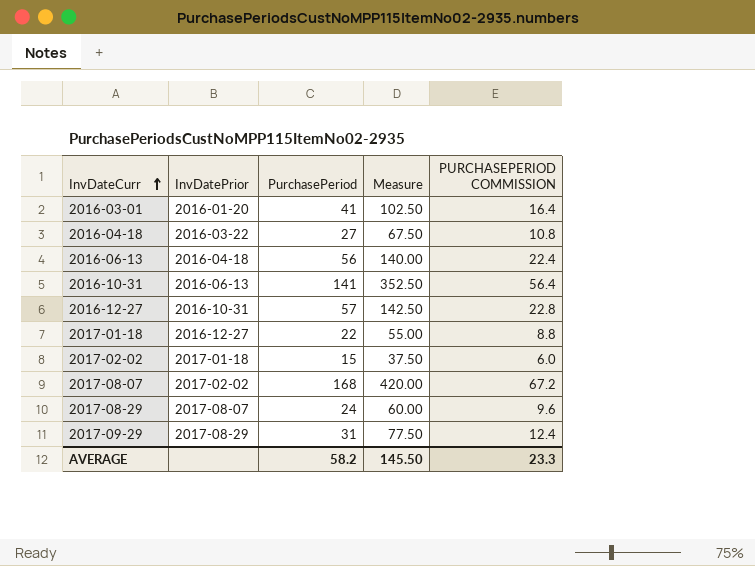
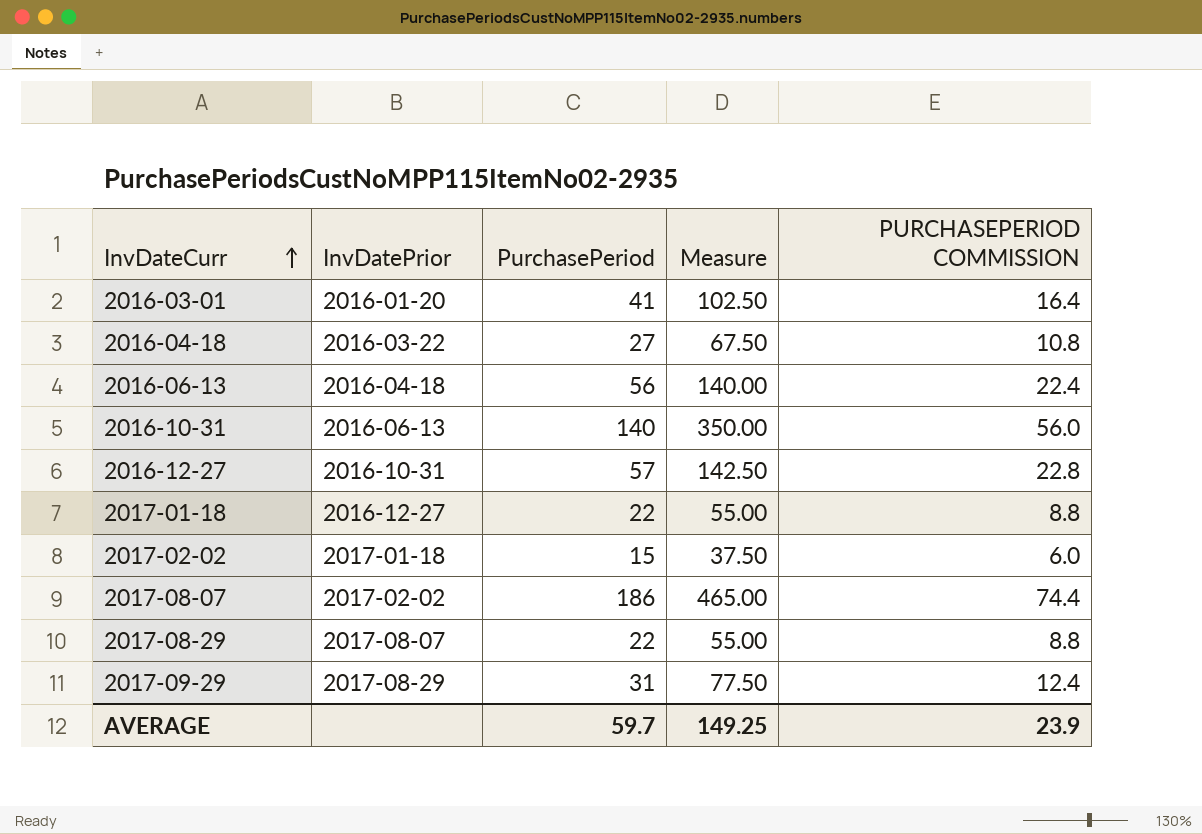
2016-10-31 | PurchasePeriod: 141 -> 140
2016-10-31 | Measure: 352.50 -> 350.00
2016-10-31 | PURCHASEPERIOD COMMISSION: 56.4 -> 56.0
2017-08-07 | PurchasePeriod: 168 -> 186
2017-08-07 | Measure: 420.00 -> 465.00
2017-08-07 | PURCHASEPERIOD COMMISSION: 67.2 -> 74.4
2017-08-29 | PurchasePeriod: 24 -> 22
2017-08-29 | Measure: 60.00 -> 55.00
2017-08-29 | PURCHASEPERIOD COMMISSION: 9.6 -> 8.8
AVERAGE | PurchasePeriod: 58.2 -> 59.7
AVERAGE | Measure: 145.50 -> 149.25
AVERAGE | PURCHASEPERIOD COMMISSION: 23.3 -> 23.9

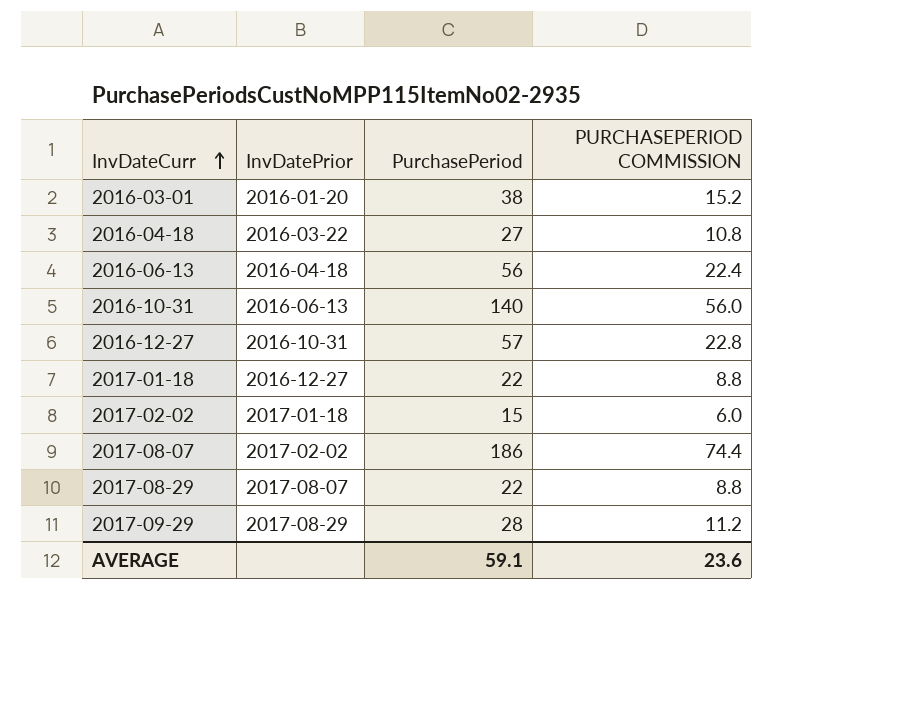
column Measure | formula: [PurchasePeriod] * 2.5 -> none
2016-03-01 | PurchasePeriod: 41 -> 38
2016-03-01 | PURCHASEPERIOD COMMISSION: 16.4 -> 15.2
2017-09-29 | PurchasePeriod: 31 -> 28
2017-09-29 | PURCHASEPERIOD COMMISSION: 12.4 -> 11.2
AVERAGE | PurchasePeriod: 59.7 -> 59.1
AVERAGE | PURCHASEPERIOD COMMISSION: 23.9 -> 23.6

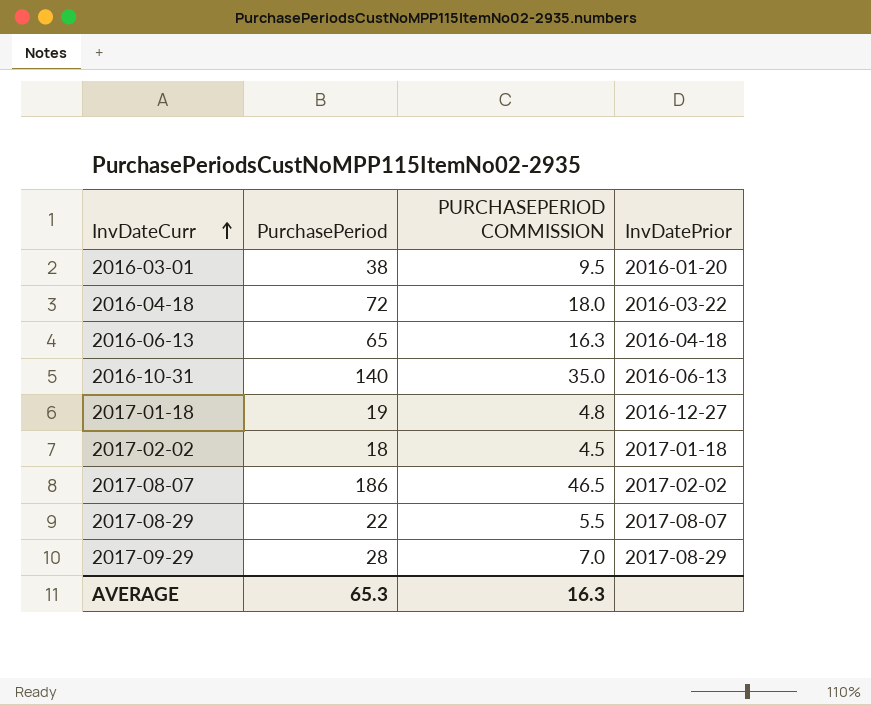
column PURCHASEPERIOD COMMISSION | formula: [PurchasePeriod] * 0.4 -> [PurchasePeriod] * 0.25
column InvDatePrior | position: 2 -> 4
row 2016-12-27: 2016-10-31 | 57 | 22.8 -> none
2016-04-18 | PurchasePeriod: 27 -> 72
2016-06-13 | PurchasePeriod: 56 -> 65
2017-01-18 | PurchasePeriod: 22 -> 19
2017-02-02 | PurchasePeriod: 15 -> 18
AVERAGE | PurchasePeriod: 59.1 -> 65.3
AVERAGE | PURCHASEPERIOD COMMISSION: 23.6 -> 16.3

